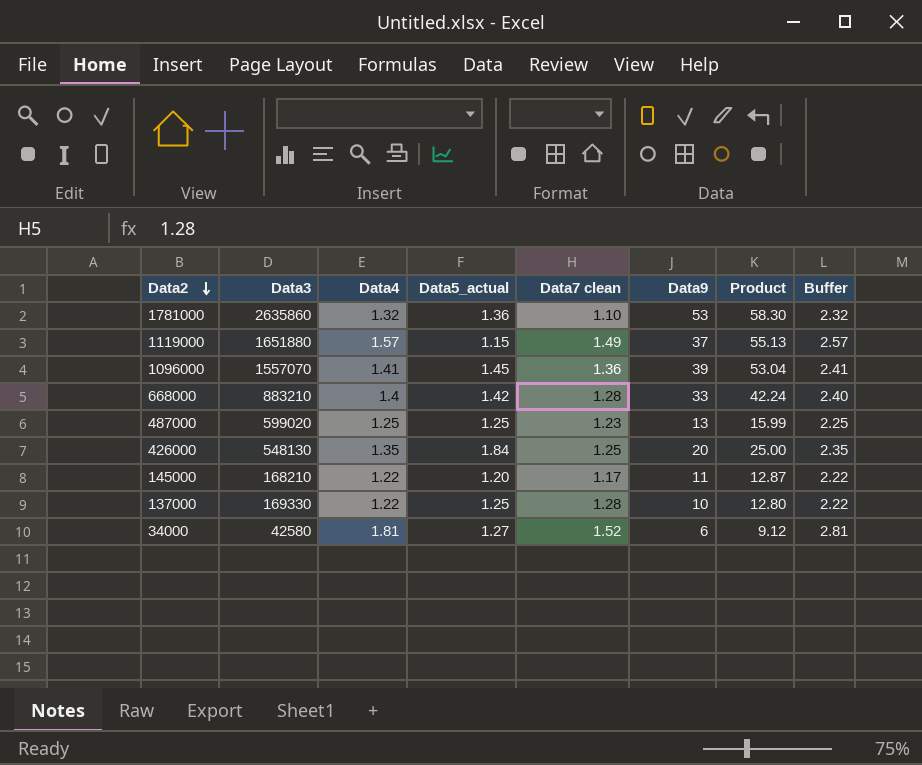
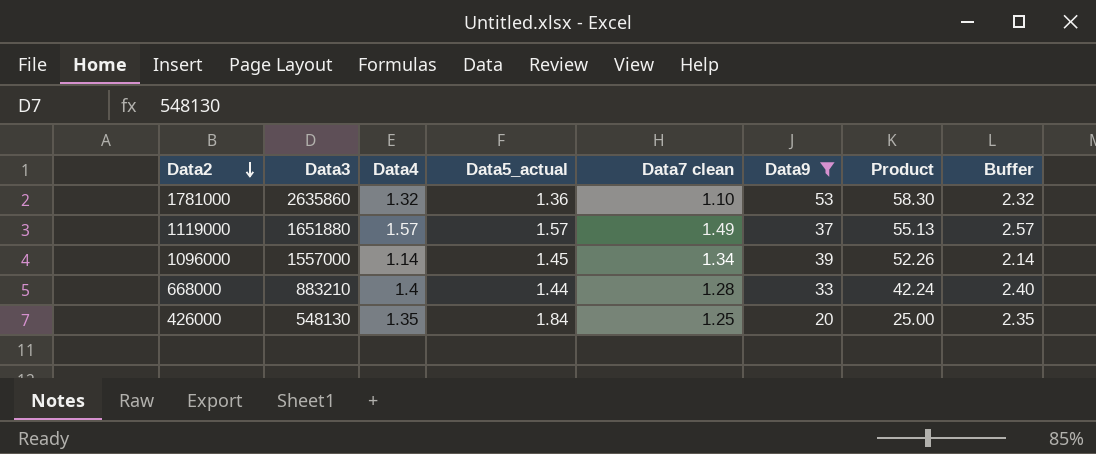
filter: none -> Data9 >= 20
1119000 | Data5_actual: 1.15 -> 1.57
1096000 | Data3: 1557070 -> 1557000
1096000 | Data4: 1.41 -> 1.14
1096000 | Data7 clean: 1.36 -> 1.34
1096000 | Product: 53.04 -> 52.26
1096000 | Buffer: 2.41 -> 2.14
668000 | Data5_actual: 1.42 -> 1.44

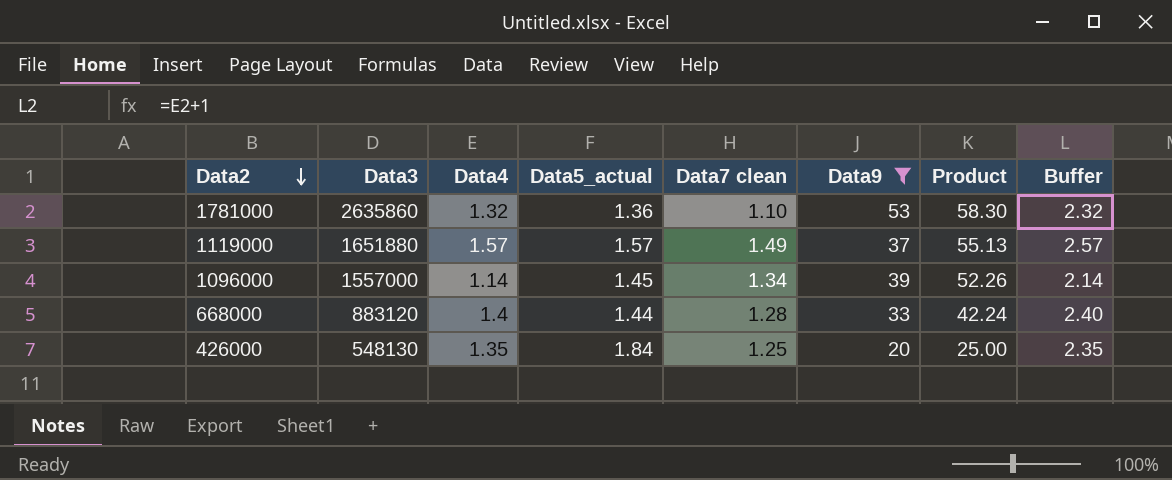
668000 | Data3: 883210 -> 883120

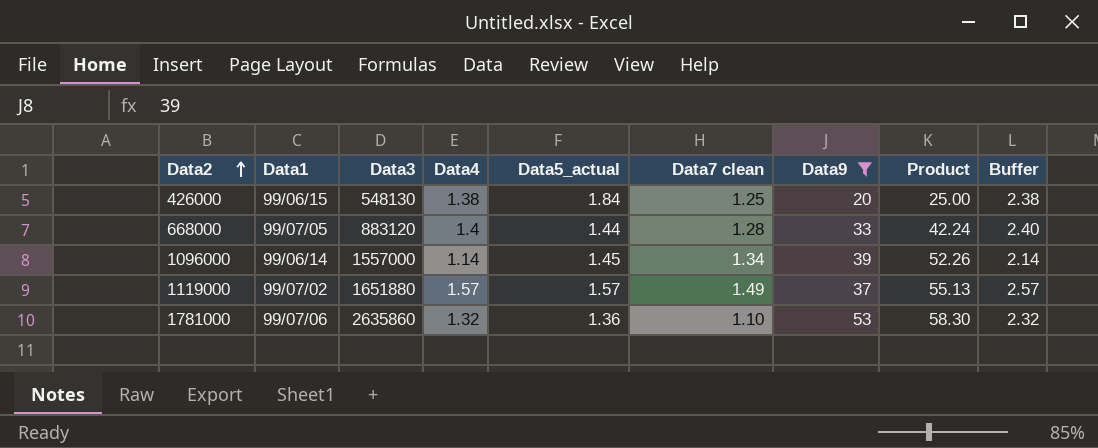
row order: Data2 descending -> Data2 ascending
column Data1 | position: none -> 2
426000 | Data4: 1.35 -> 1.38
426000 | Buffer: 2.35 -> 2.38

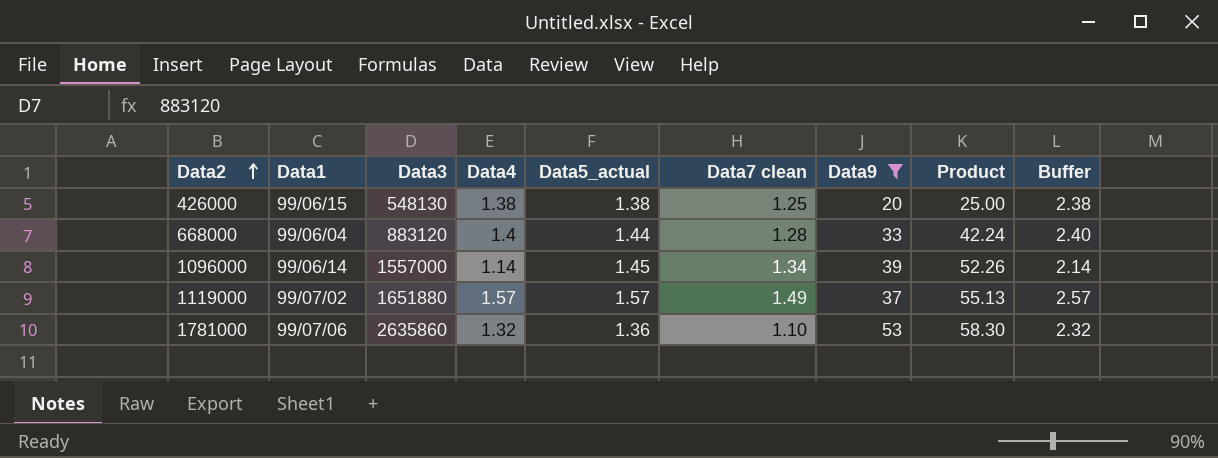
426000 | Data5_actual: 1.84 -> 1.38
668000 | Data1: 99/07/05 -> 99/06/04

